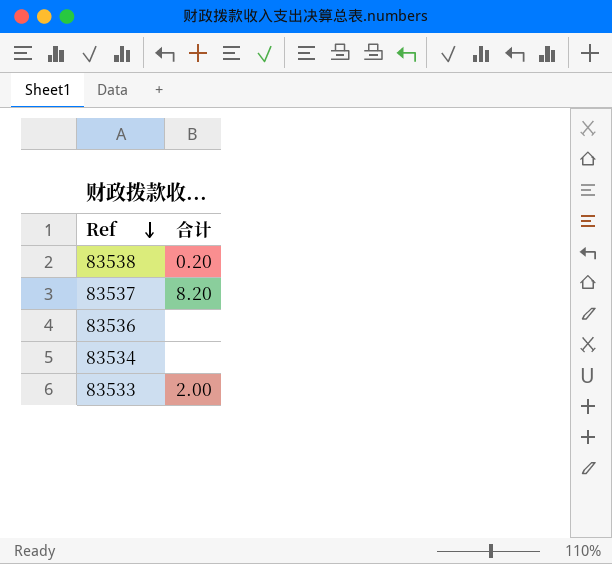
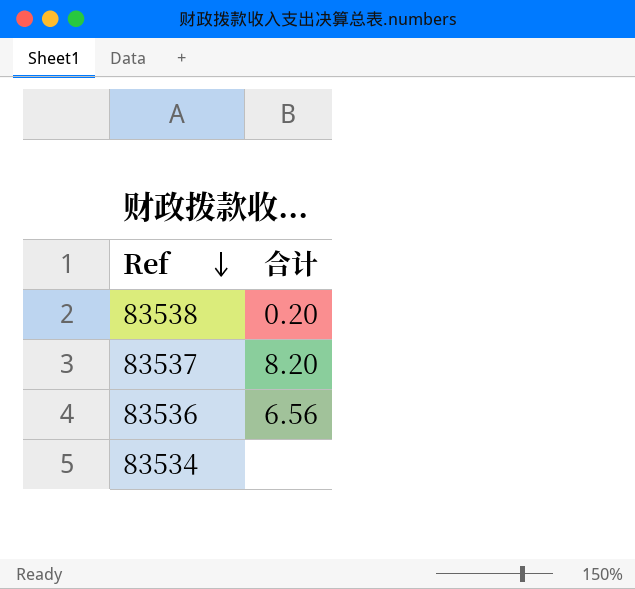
row 83533: 2.00 -> none
83536 | 合计: none -> 6.56

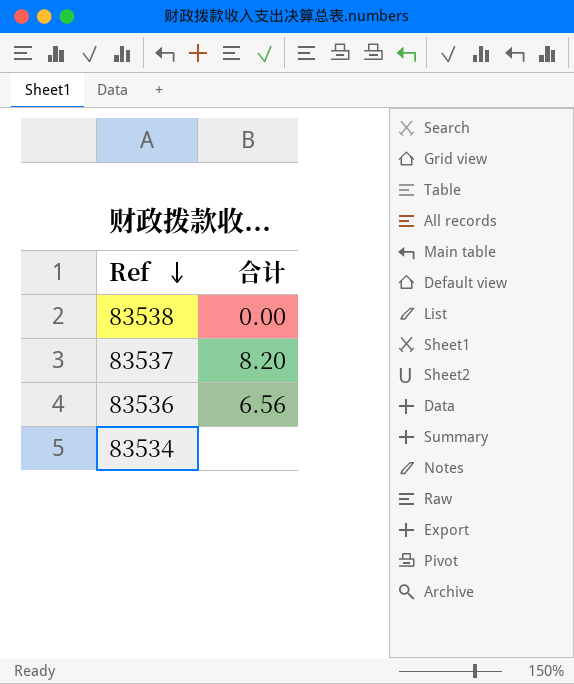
83538 | 合计: 0.20 -> 0.00

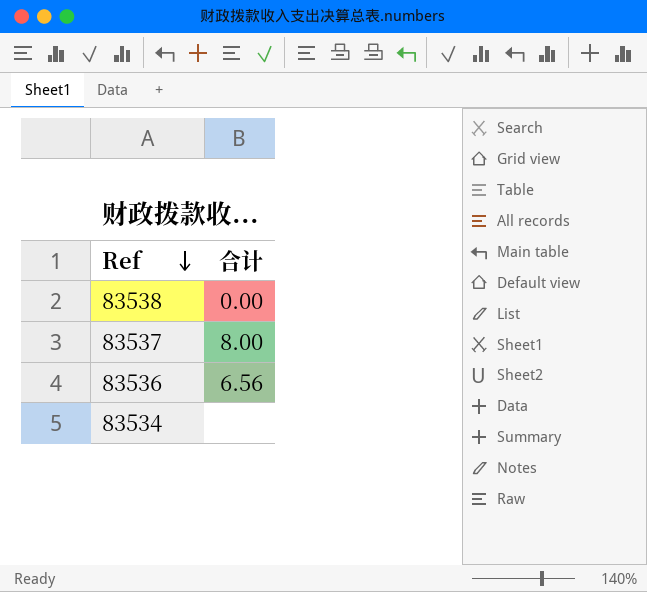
83537 | 合计: 8.20 -> 8.00

